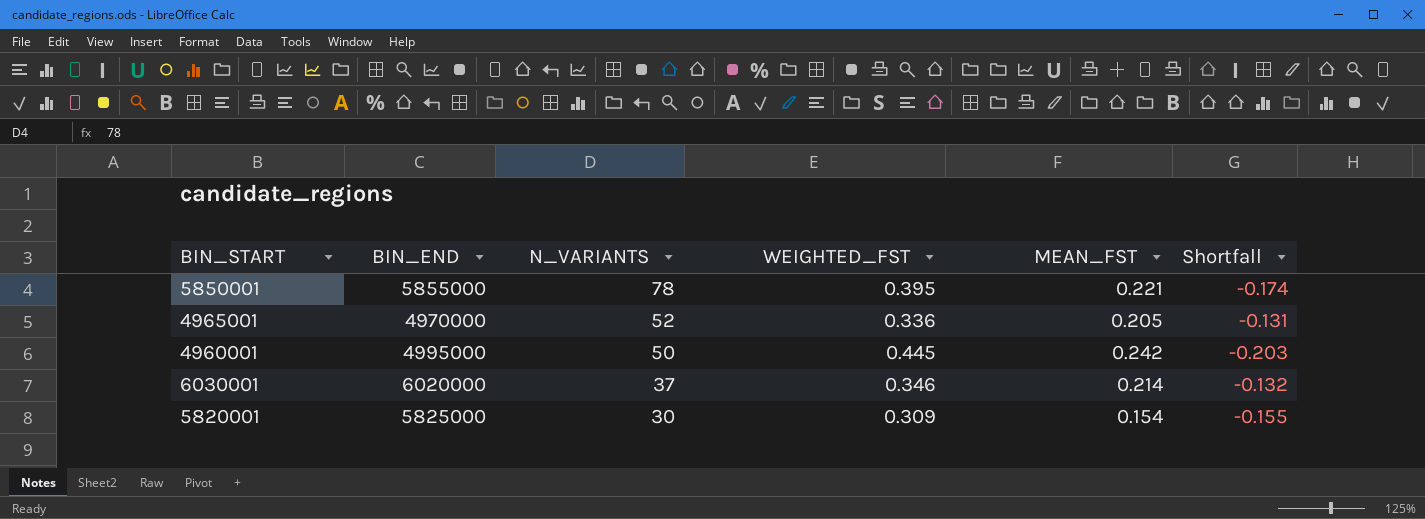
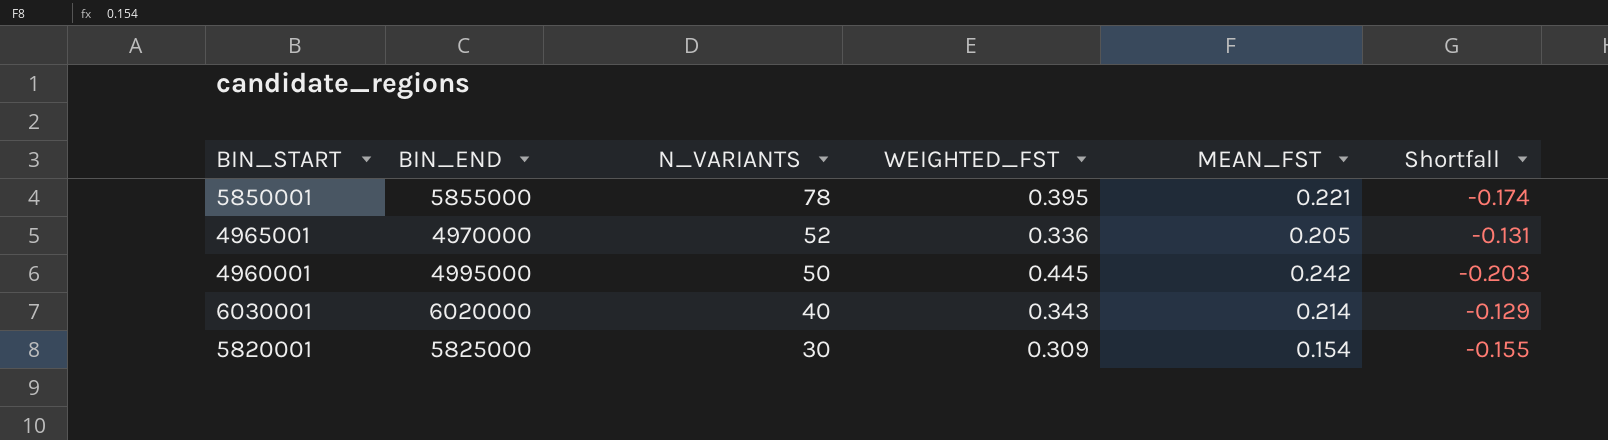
6030001 | N_VARIANTS: 37 -> 40
6030001 | WEIGHTED_FST: 0.346 -> 0.343
6030001 | Shortfall: -0.132 -> -0.129

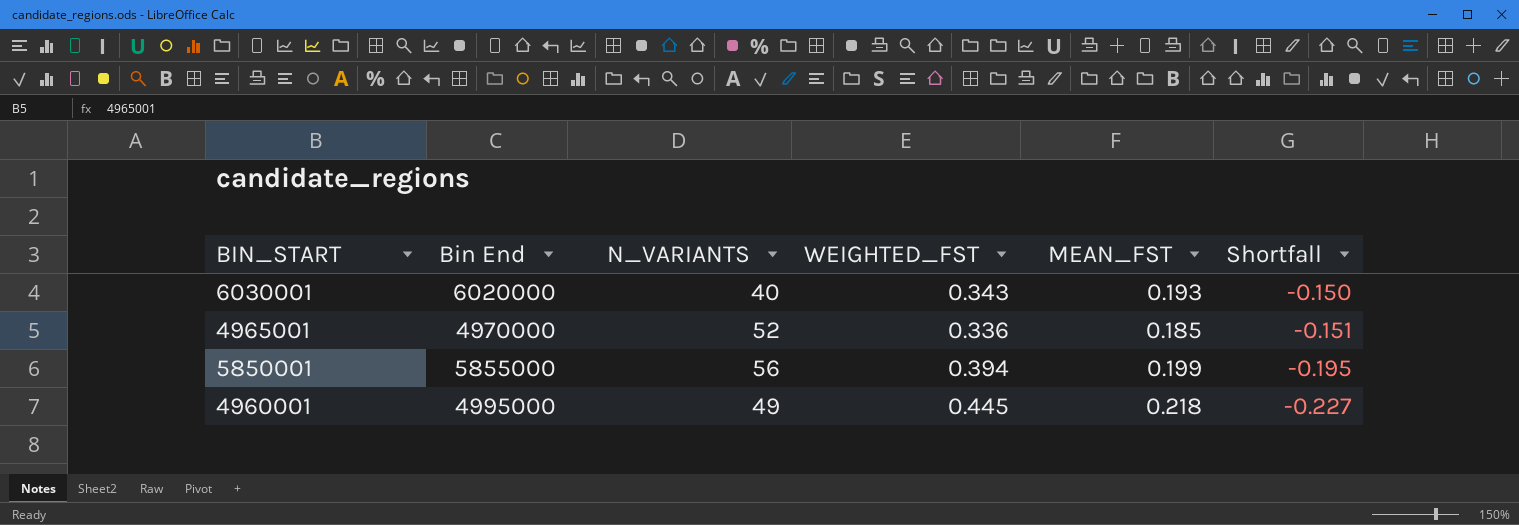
row order: N_VARIANTS descending -> Shortfall descending
column name: BIN_END -> Bin End
row 5820001: 5825000 | 30 | 0.309 | 0.154 | -0.155 -> none
6030001 | MEAN_FST: 0.214 -> 0.193
6030001 | Shortfall: -0.129 -> -0.150
4965001 | MEAN_FST: 0.205 -> 0.185
4965001 | Shortfall: -0.131 -> -0.151
5850001 | N_VARIANTS: 78 -> 56
5850001 | WEIGHTED_FST: 0.395 -> 0.394
5850001 | MEAN_FST: 0.221 -> 0.199
5850001 | Shortfall: -0.174 -> -0.195
4960001 | N_VARIANTS: 50 -> 49
4960001 | MEAN_FST: 0.242 -> 0.218
4960001 | Shortfall: -0.203 -> -0.227

